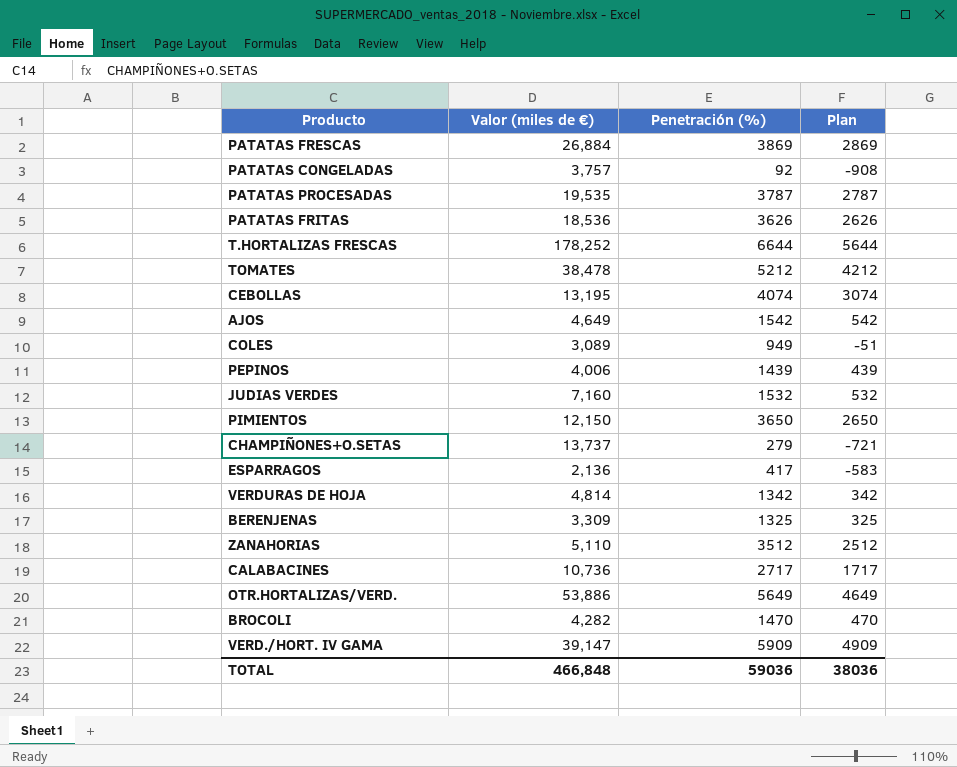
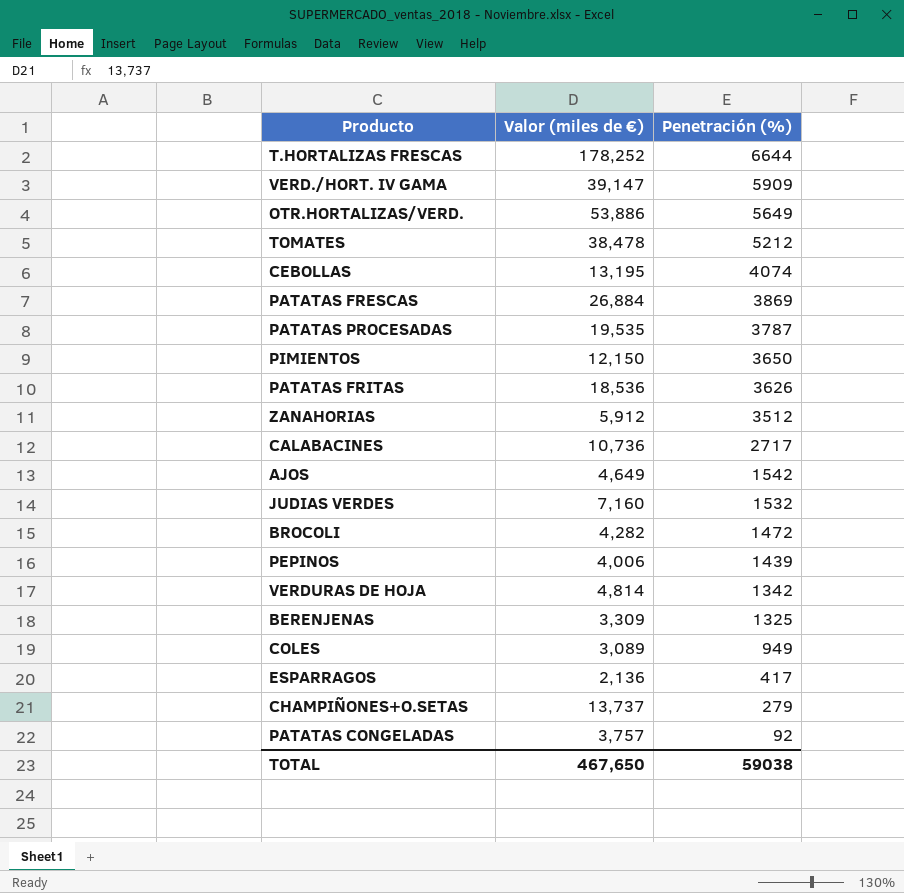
row order: none -> Penetración (%) descending
column Plan | formula: [Penetración (%)] - 1000 -> none
ZANAHORIAS | Valor (miles de €): 5,110 -> 5,912
BROCOLI | Penetración (%): 1470 -> 1472
TOTAL | Valor (miles de €): 466,848 -> 467,650
TOTAL | Penetración (%): 59036 -> 59038

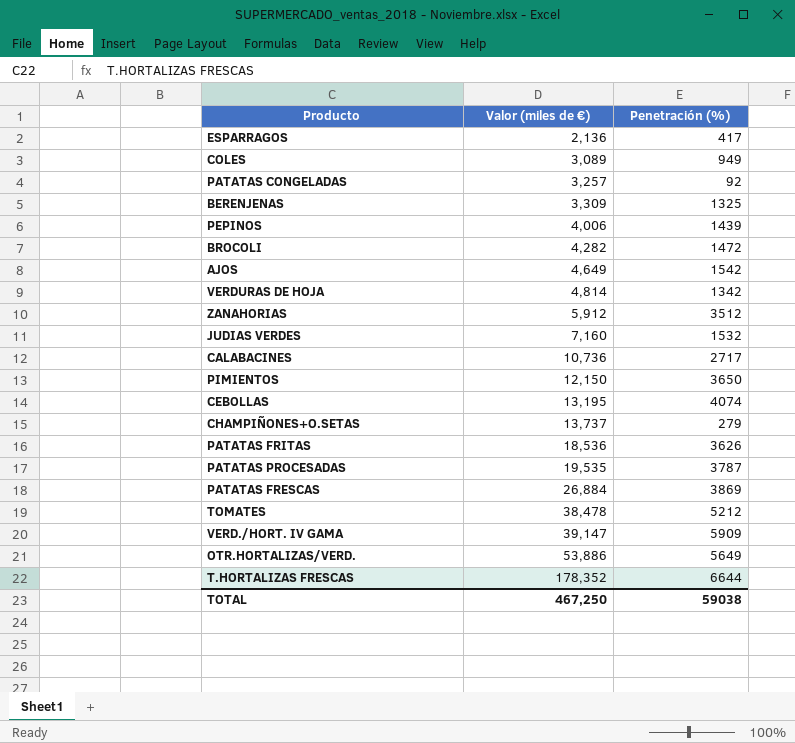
row order: Penetración (%) descending -> Valor (miles de €) ascending
PATATAS CONGELADAS | Valor (miles de €): 3,757 -> 3,257
T.HORTALIZAS FRESCAS | Valor (miles de €): 178,252 -> 178,352
TOTAL | Valor (miles de €): 467,650 -> 467,250

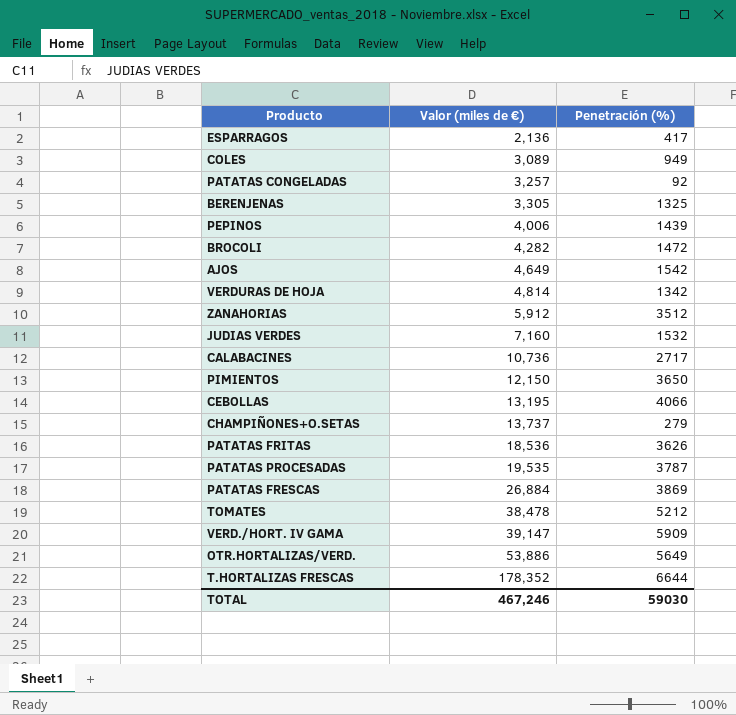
BERENJENAS | Valor (miles de €): 3,309 -> 3,305
CEBOLLAS | Penetración (%): 4074 -> 4066
TOTAL | Valor (miles de €): 467,250 -> 467,246
TOTAL | Penetración (%): 59038 -> 59030

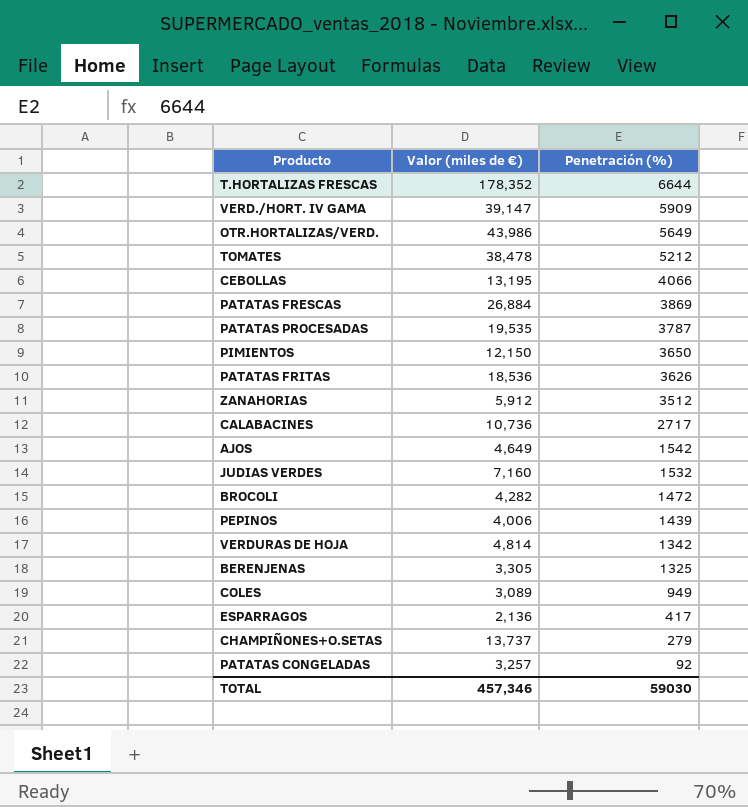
row order: Valor (miles de €) ascending -> Penetración (%) descending
OTR.HORTALIZAS/VERD. | Valor (miles de €): 53,886 -> 43,986
TOTAL | Valor (miles de €): 467,246 -> 457,346

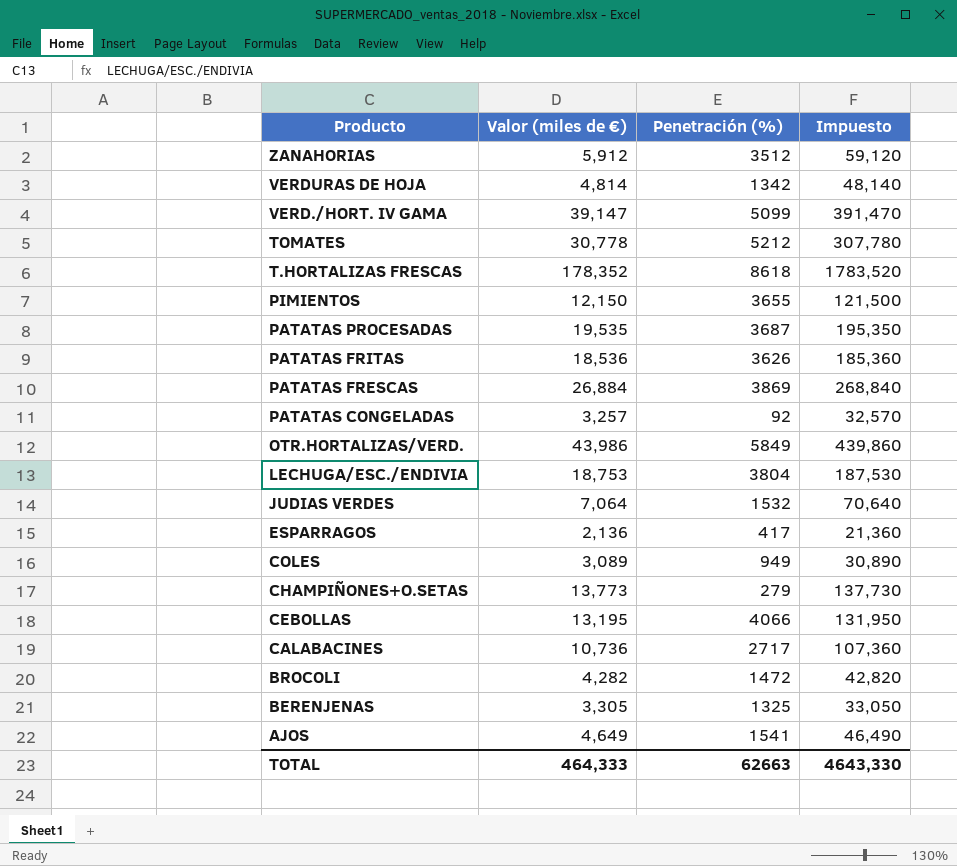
row order: Penetración (%) descending -> Producto descending
column Impuesto | formula: none -> [Valor (miles de €)] * 10
row PEPINOS: 4,006 | 1439 -> none
VERD./HORT. IV GAMA | Penetración (%): 5909 -> 5099
TOMATES | Valor (miles de €): 38,478 -> 30,778
T.HORTALIZAS FRESCAS | Penetración (%): 6644 -> 8618
PIMIENTOS | Penetración (%): 3650 -> 3655
PATATAS PROCESADAS | Penetración (%): 3787 -> 3687
OTR.HORTALIZAS/VERD. | Penetración (%): 5649 -> 5849
row LECHUGA/ESC./ENDIVIA: none -> 18,753 | 3804 | 187,530
JUDIAS VERDES | Valor (miles de €): 7,160 -> 7,064
CHAMPIÑONES+O.SETAS | Valor (miles de €): 13,737 -> 13,773
AJOS | Penetración (%): 1542 -> 1541
TOTAL | Valor (miles de €): 457,346 -> 464,333
TOTAL | Penetración (%): 59030 -> 62663

